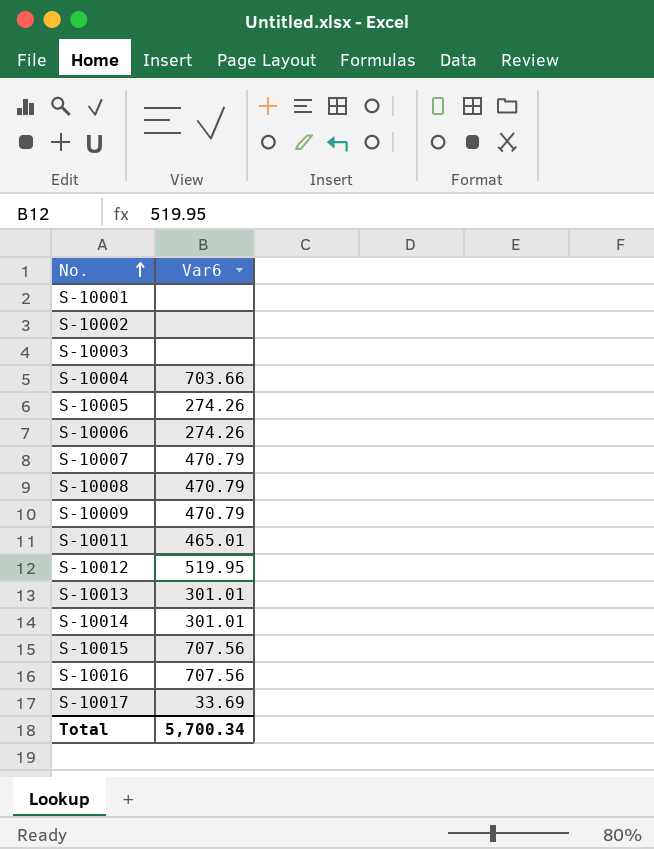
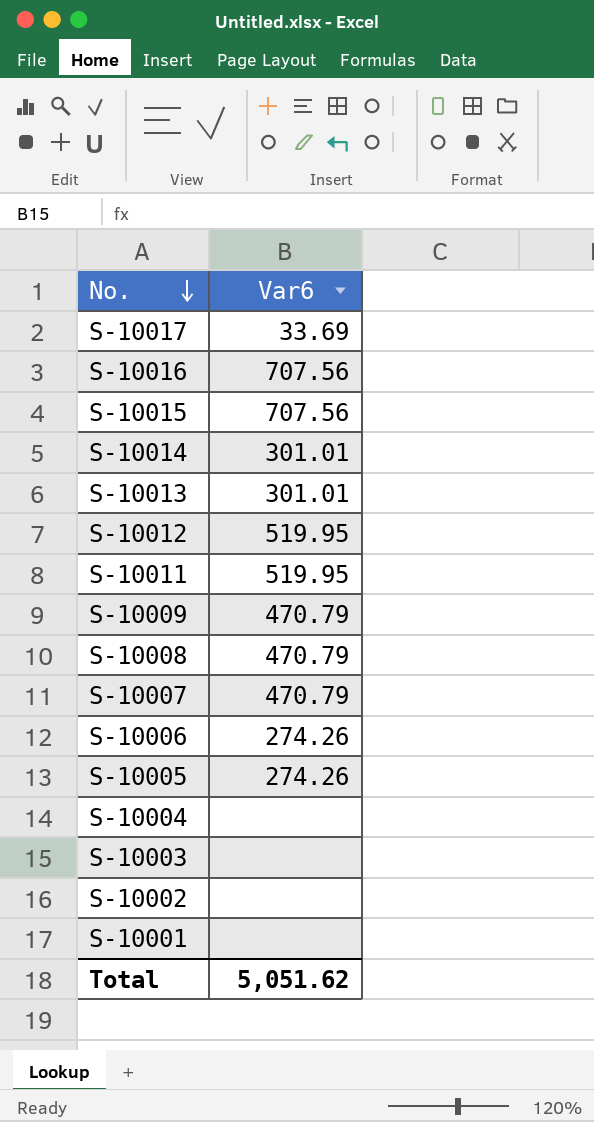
row order: No. ascending -> No. descending
S-10011 | Var6: 465.01 -> 519.95
S-10004 | Var6: 703.66 -> none
Total | Var6: 5,700.34 -> 5,051.62

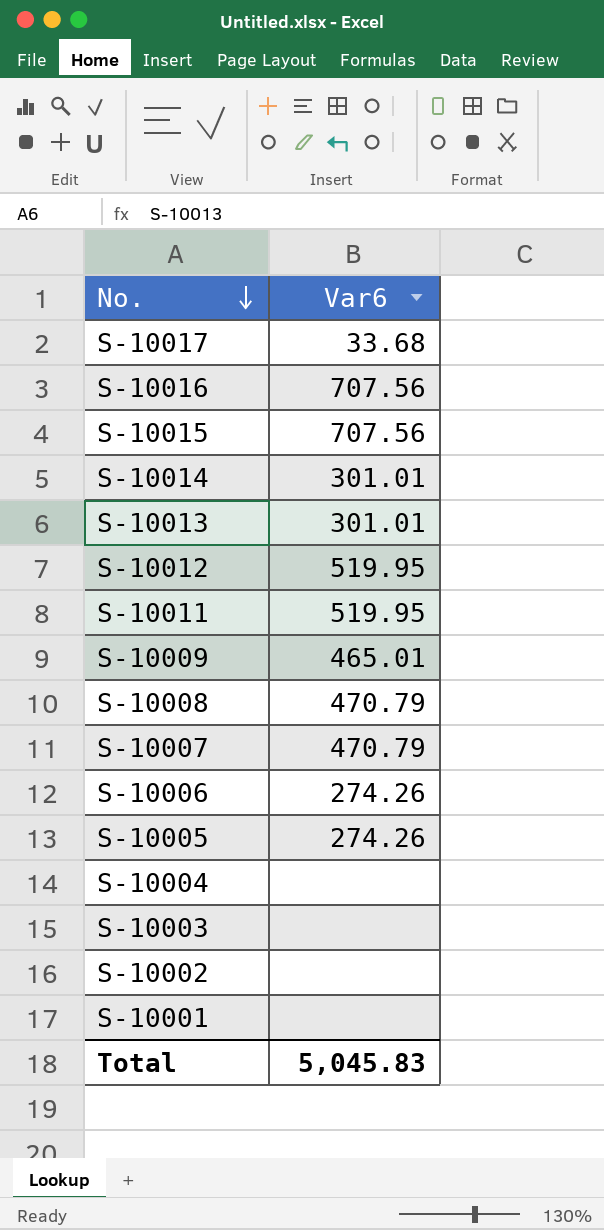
S-10017 | Var6: 33.69 -> 33.68
S-10009 | Var6: 470.79 -> 465.01
Total | Var6: 5,051.62 -> 5,045.83

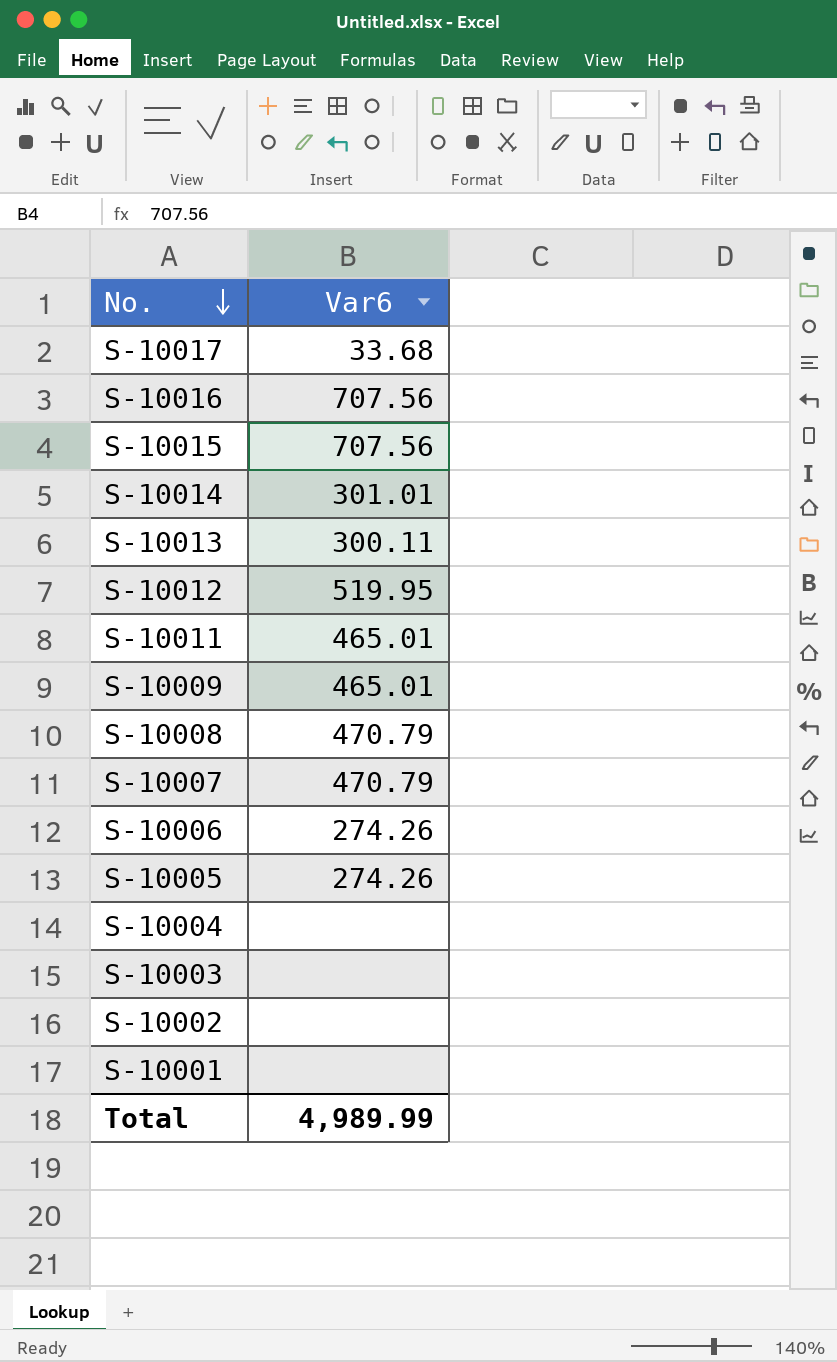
S-10013 | Var6: 301.01 -> 300.11
S-10011 | Var6: 519.95 -> 465.01
Total | Var6: 5,045.83 -> 4,989.99

